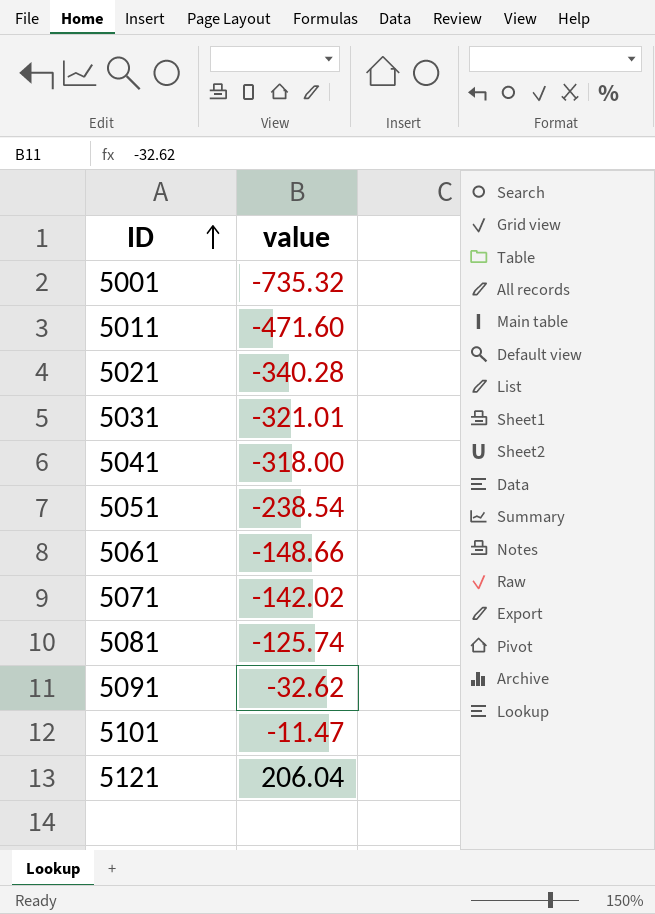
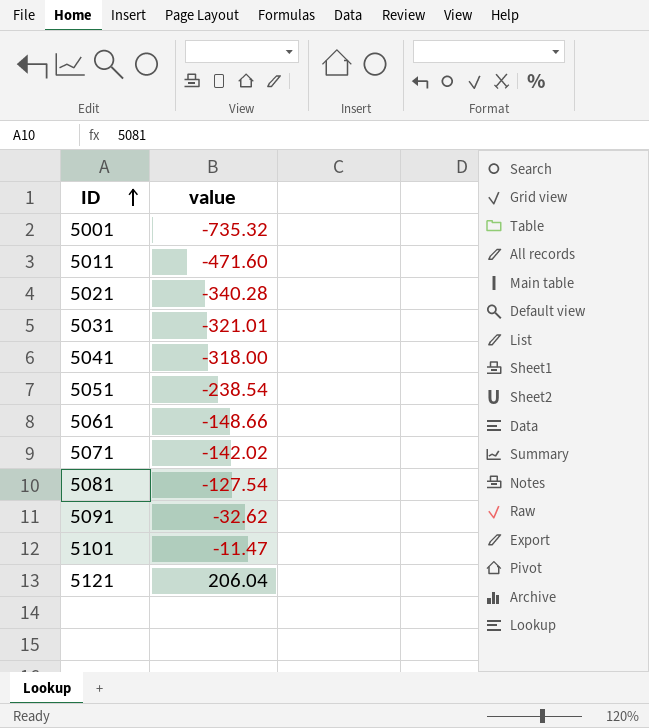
5081 | value: -125.74 -> -127.54

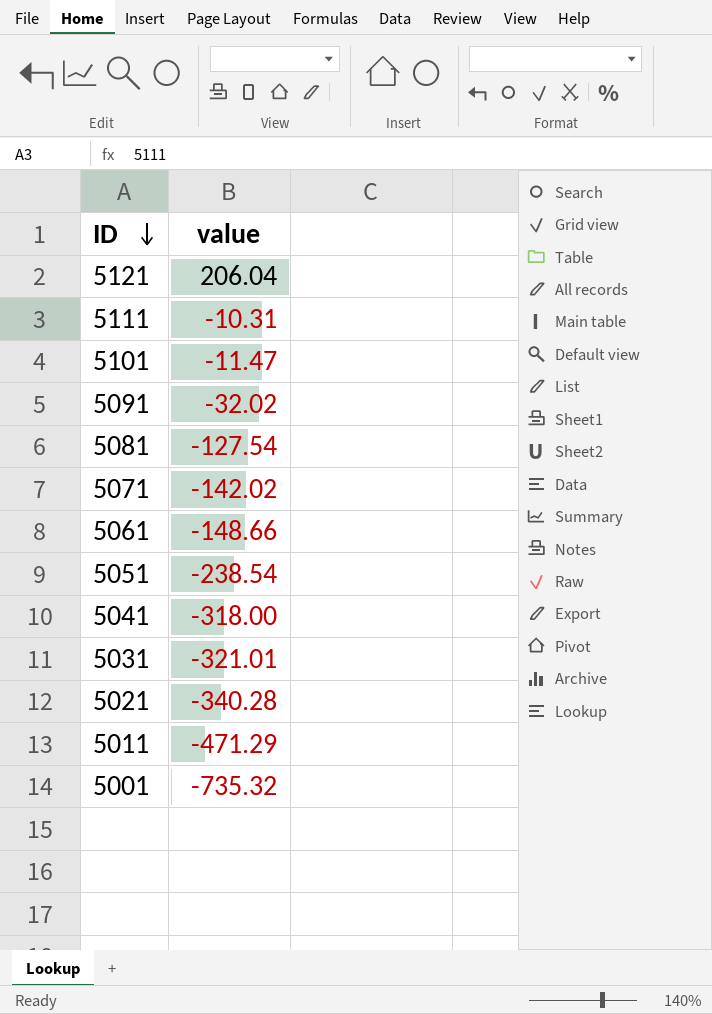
row order: ID ascending -> ID descending
row 5111: none -> -10.31
5091 | value: -32.62 -> -32.02
5011 | value: -471.60 -> -471.29

